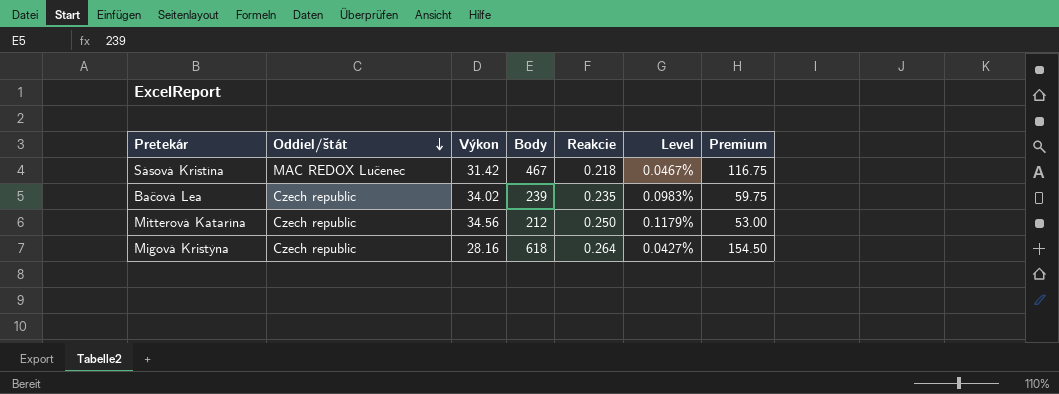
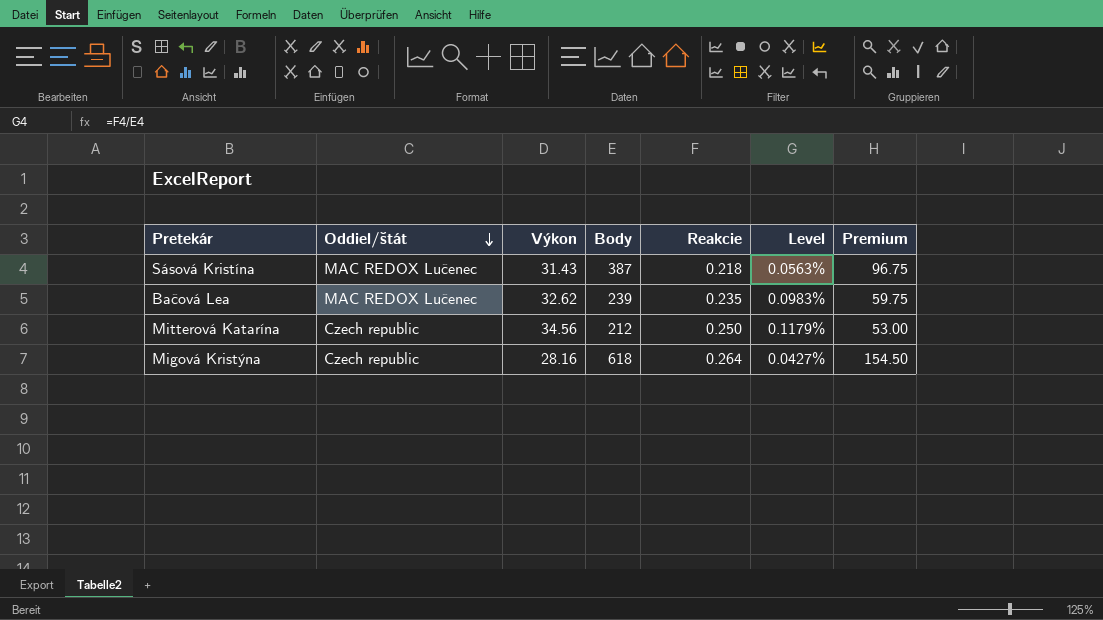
Sásová Kristína | Výkon: 31.42 -> 31.43
Sásová Kristína | Body: 467 -> 387
Sásová Kristína | Level: 0.0467% -> 0.0563%
Sásová Kristína | Premium: 116.75 -> 96.75
Bačová Lea | Oddiel/štát: Czech republic -> MAC REDOX Lučenec
Bačová Lea | Výkon: 34.02 -> 32.62

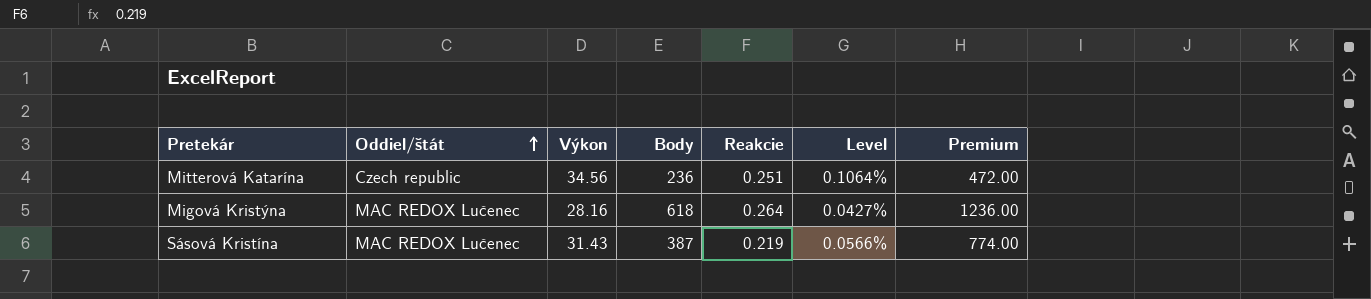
row order: Oddiel/štát descending -> Oddiel/štát ascending
column Premium | formula: [Body] * 0.25 -> [Body] * 2
row Bačová Lea: MAC REDOX Lučenec | 32.62 | 239 | 0.235 | 0.0983% | 59.75 -> none
Mitterová Katarína | Body: 212 -> 236
Mitterová Katarína | Reakcie: 0.250 -> 0.251
Mitterová Katarína | Level: 0.1179% -> 0.1064%
Migová Kristýna | Oddiel/štát: Czech republic -> MAC REDOX Lučenec
Sásová Kristína | Reakcie: 0.218 -> 0.219
Sásová Kristína | Level: 0.0563% -> 0.0566%

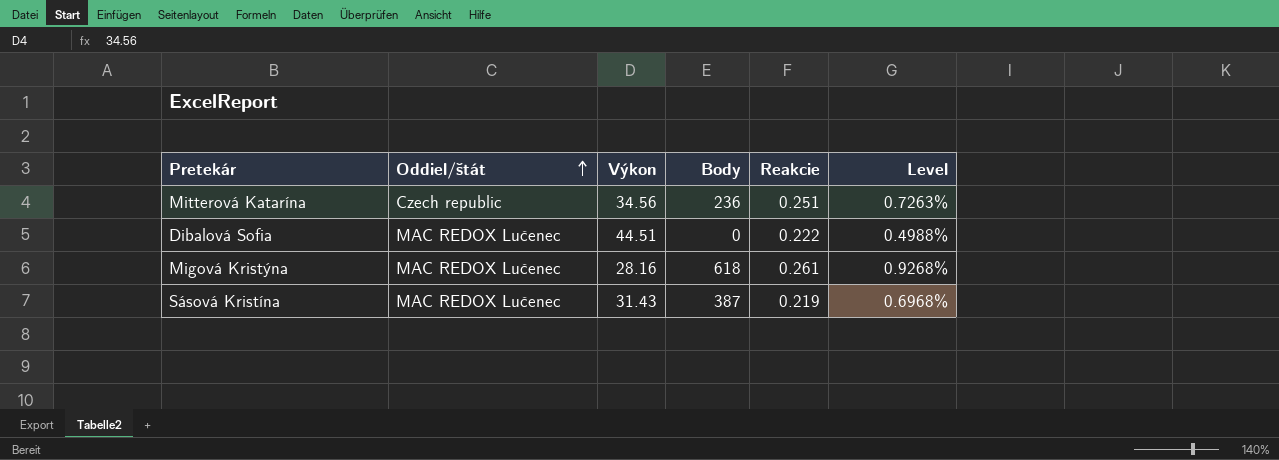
column Premium | formula: [Body] * 2 -> none
column Level | formula: [Reakcie] / [Body] -> [Reakcie] / [Výkon]
row Dibalová Sofia: none -> MAC REDOX Lučenec | 44.51 | 0 | 0.222 | 0.4988%
Migová Kristýna | Reakcie: 0.264 -> 0.261

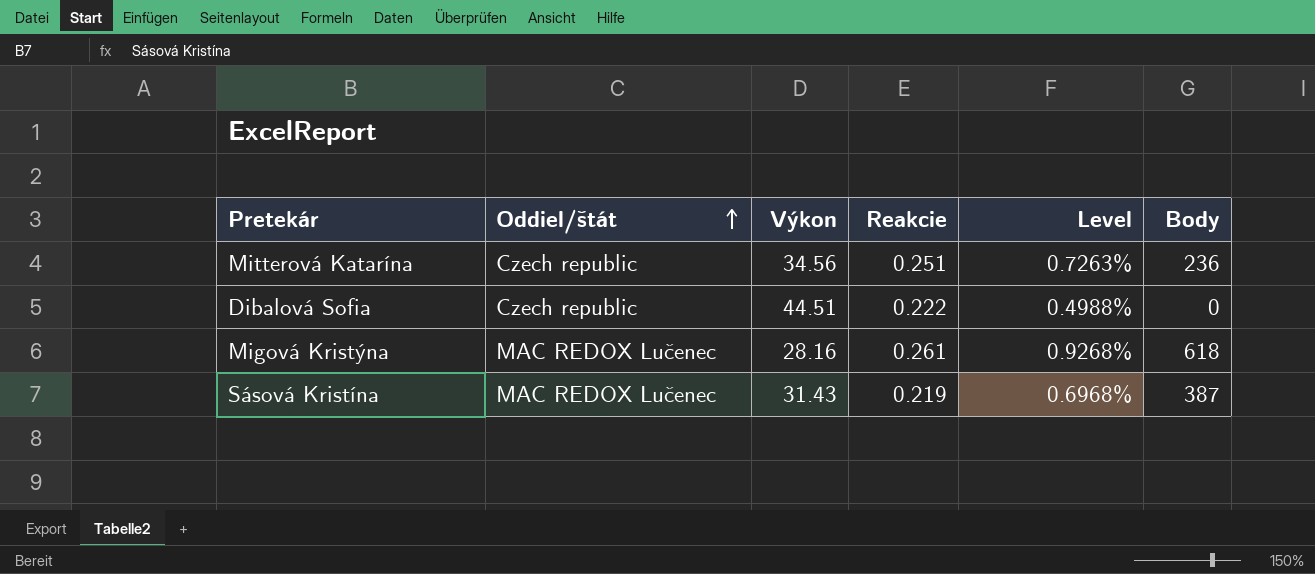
column Body | position: 4 -> 6
Dibalová Sofia | Oddiel/štát: MAC REDOX Lučenec -> Czech republic

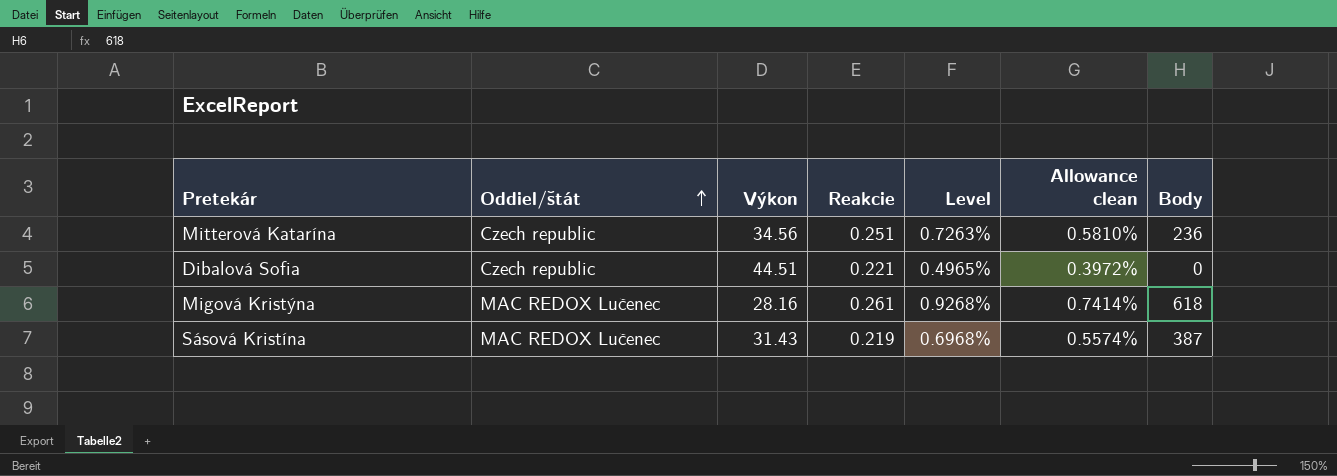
column Allowance clean | formula: none -> [Level] * 0.8
Dibalová Sofia | Reakcie: 0.222 -> 0.221
Dibalová Sofia | Level: 0.4988% -> 0.4965%

